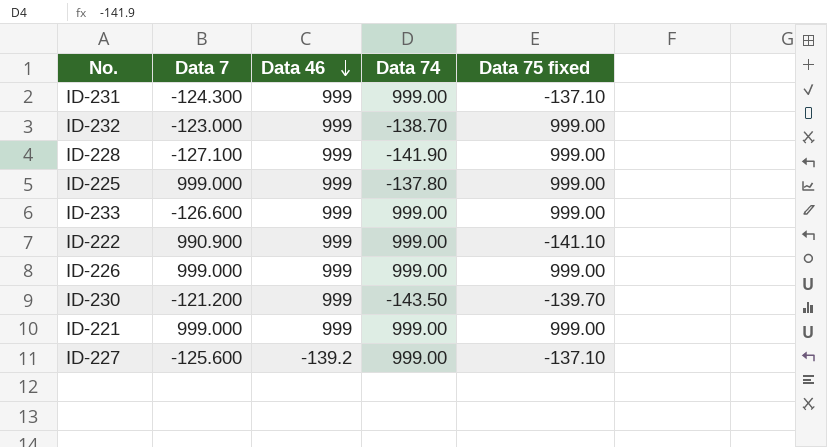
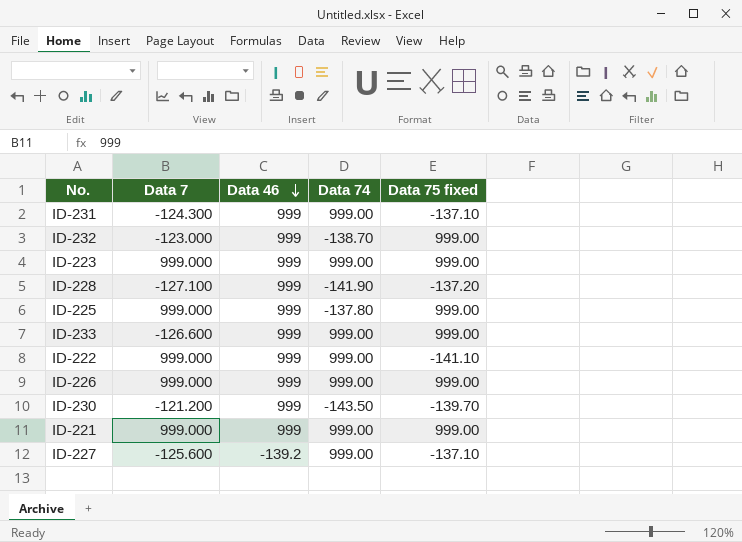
row ID-223: none -> 999.000 | 999 | 999.00 | 999.00
ID-228 | Data 75 fixed: 999.00 -> -137.20
ID-222 | Data 7: 990.900 -> 999.000

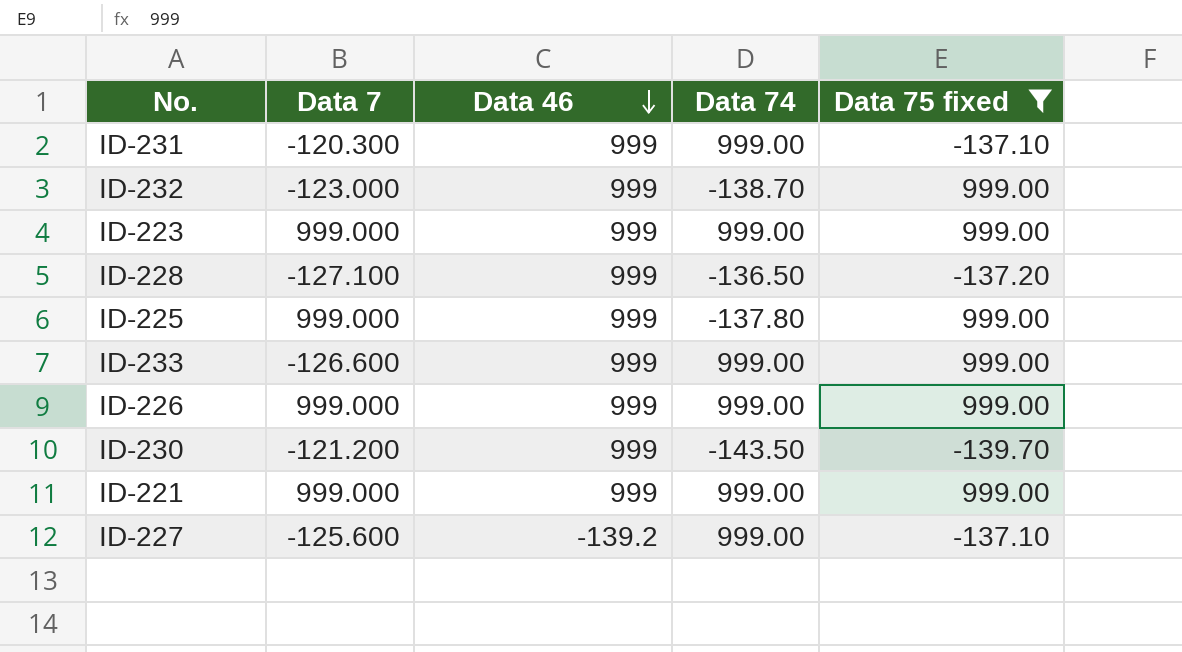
filter: none -> Data 75 fixed != -141.10
ID-231 | Data 7: -124.300 -> -120.300
ID-228 | Data 74: -141.90 -> -136.50

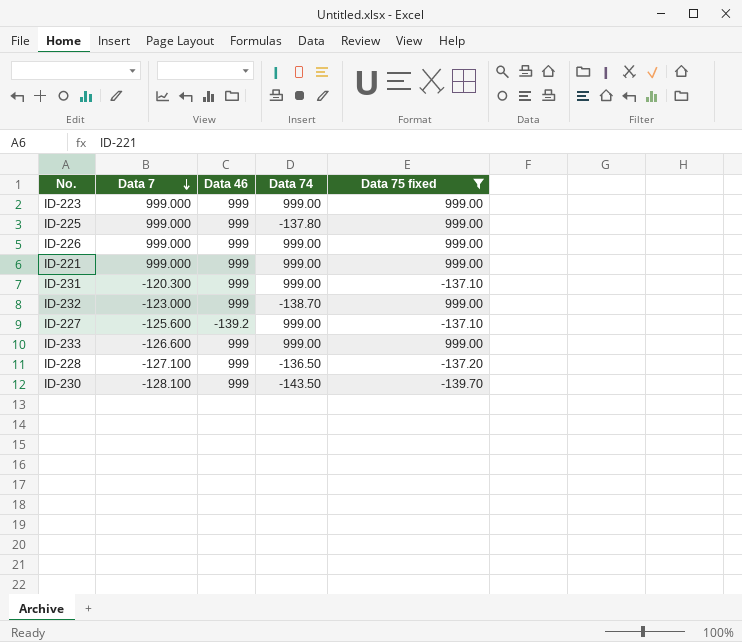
row order: Data 46 descending -> Data 7 descending
ID-230 | Data 7: -121.200 -> -128.100

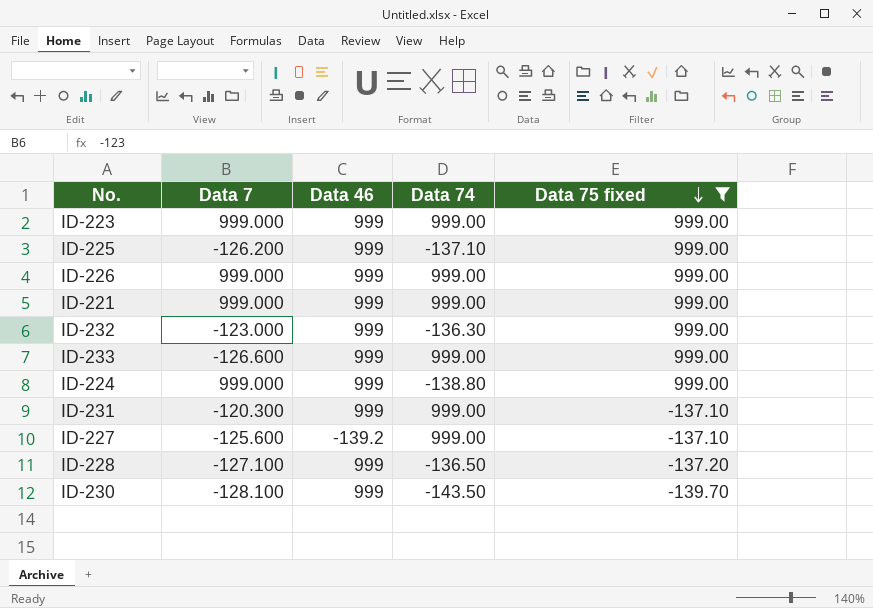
row order: Data 7 descending -> Data 75 fixed descending
ID-225 | Data 7: 999.000 -> -126.200
ID-225 | Data 74: -137.80 -> -137.10
ID-232 | Data 74: -138.70 -> -136.30
row ID-224: none -> 999.000 | 999 | -138.80 | 999.00

